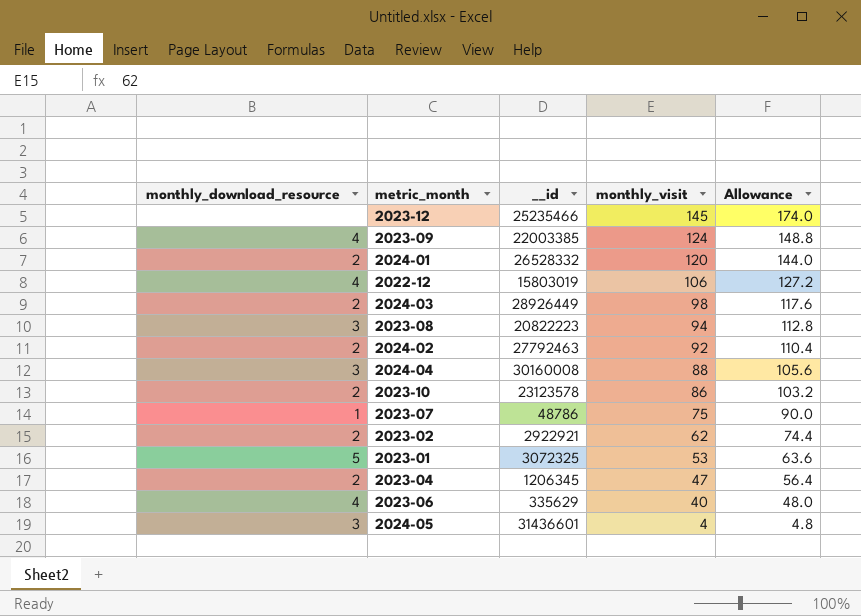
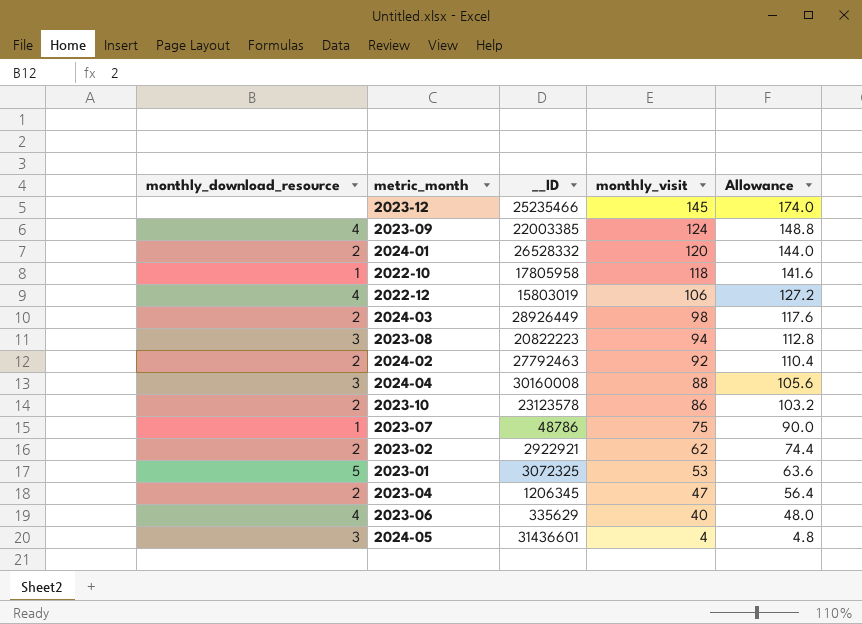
column name: __id -> __ID
row 2022-10: none -> 1 | 17805958 | 118 | 141.6

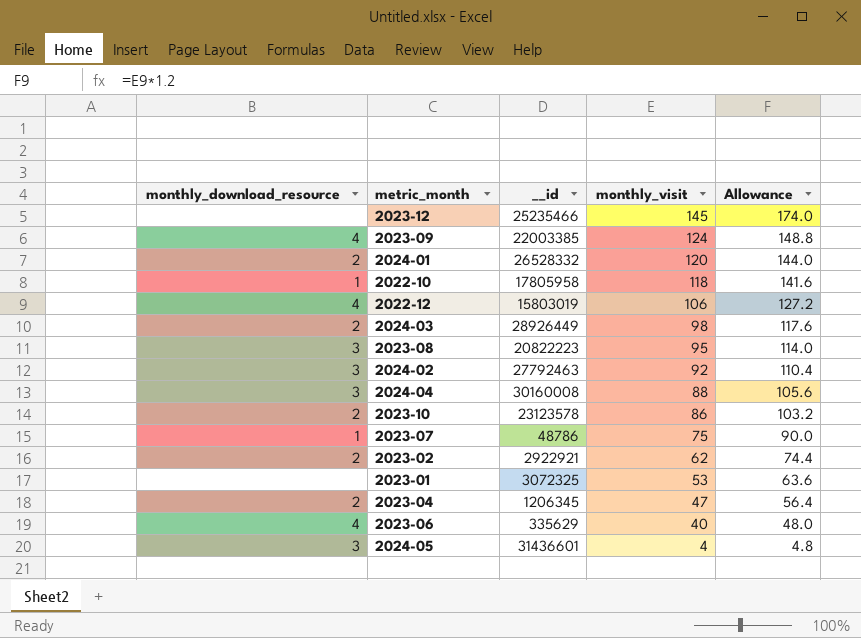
column name: __ID -> __id
2023-08 | monthly_visit: 94 -> 95
2023-08 | Allowance: 112.8 -> 114.0
2024-02 | monthly_download_resource: 2 -> 3
2023-01 | monthly_download_resource: 5 -> none

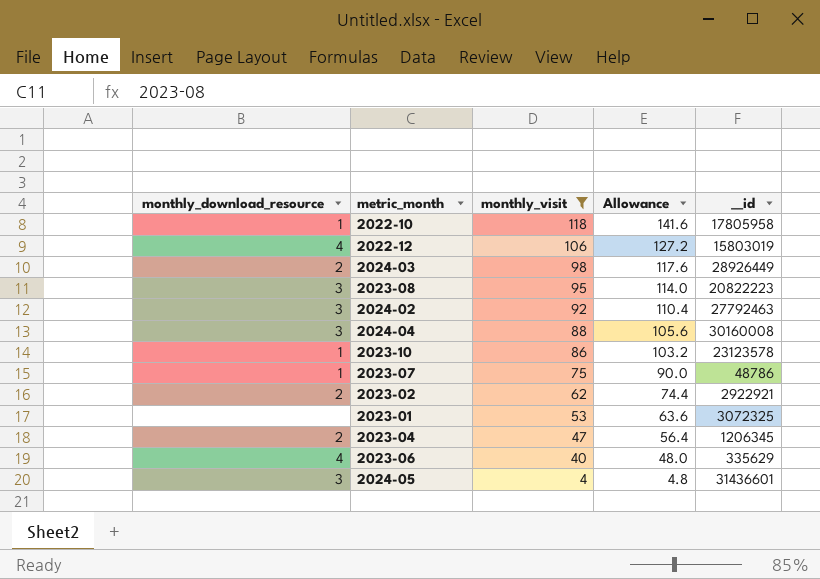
filter: none -> monthly_visit <= 118
column __id | position: 3 -> 5
2023-10 | monthly_download_resource: 2 -> 1

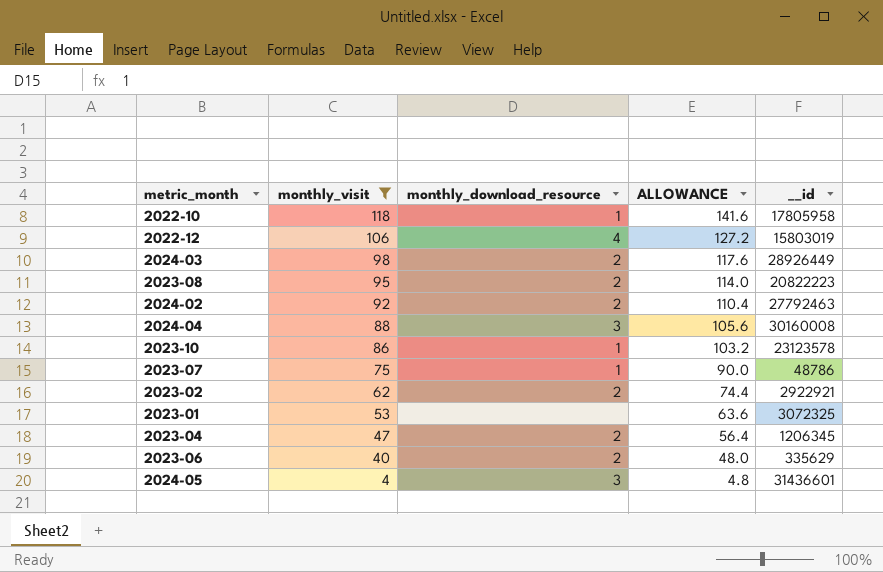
column monthly_download_resource | position: 1 -> 3
column name: Allowance -> ALLOWANCE
2023-08 | monthly_download_resource: 3 -> 2
2024-02 | monthly_download_resource: 3 -> 2
2023-06 | monthly_download_resource: 4 -> 2

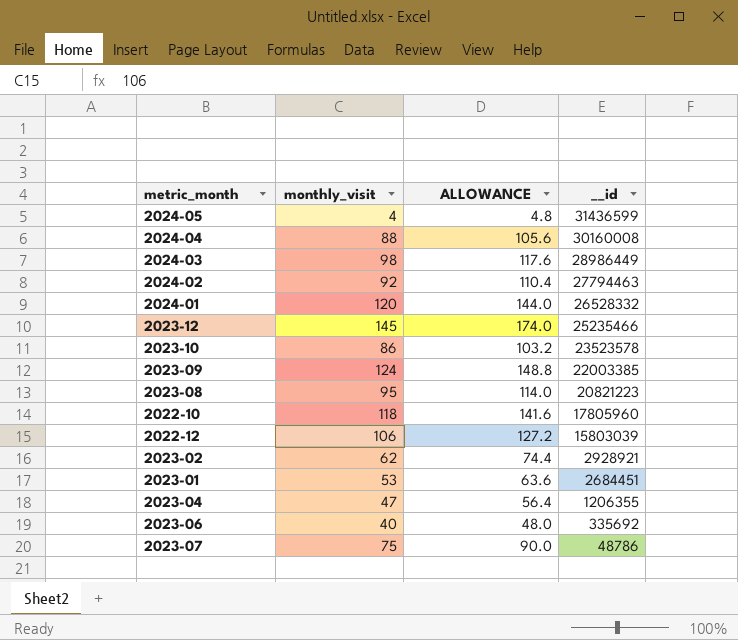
filter: monthly_visit <= 118 -> none
row order: monthly_visit descending -> __id descending
column monthly_download_resource | position: 3 -> none
2024-05 | __id: 31436601 -> 31436599
2024-03 | __id: 28926449 -> 28986449
2024-02 | __id: 27792463 -> 27794463
2023-10 | __id: 23123578 -> 23523578
2023-08 | __id: 20822223 -> 20821223
2022-10 | __id: 17805958 -> 17805960
2022-12 | __id: 15803019 -> 15803039
2023-02 | __id: 2922921 -> 2928921
2023-01 | __id: 3072325 -> 2684451
2023-04 | __id: 1206345 -> 1206355
2023-06 | __id: 335629 -> 335692

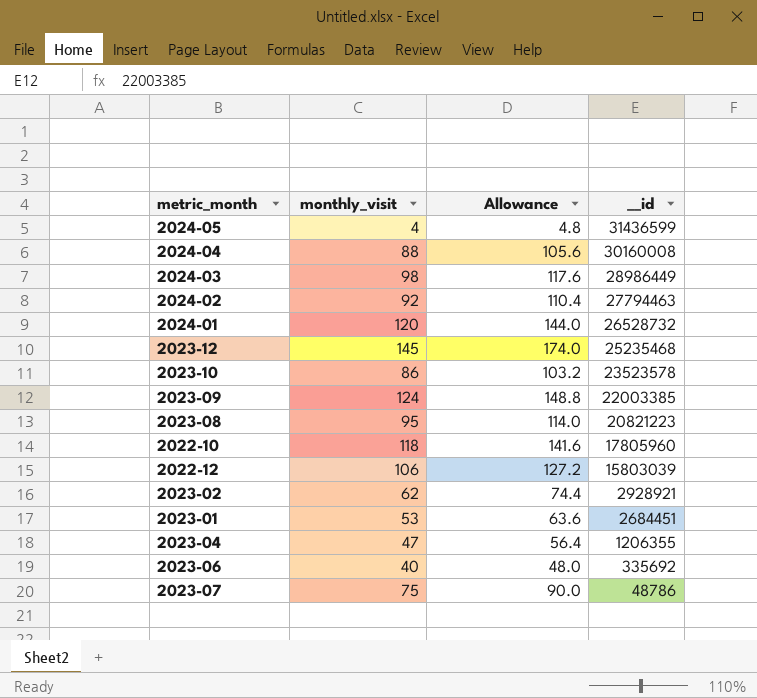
column name: ALLOWANCE -> Allowance
2024-01 | __id: 26528332 -> 26528732
2023-12 | __id: 25235466 -> 25235468

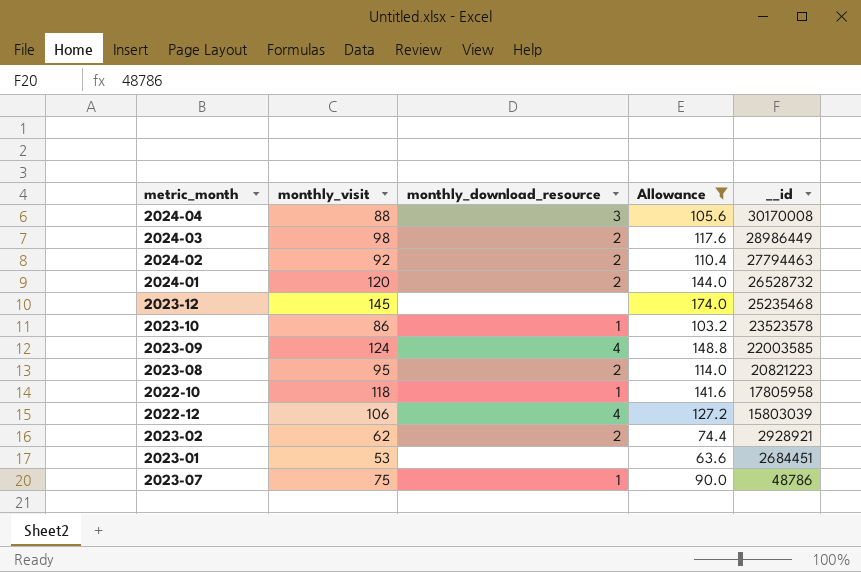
filter: none -> Allowance >= 63.6
column monthly_download_resource | position: none -> 3
2024-04 | __id: 30160008 -> 30170008
2023-09 | __id: 22003385 -> 22003585
2022-10 | __id: 17805960 -> 17805958

